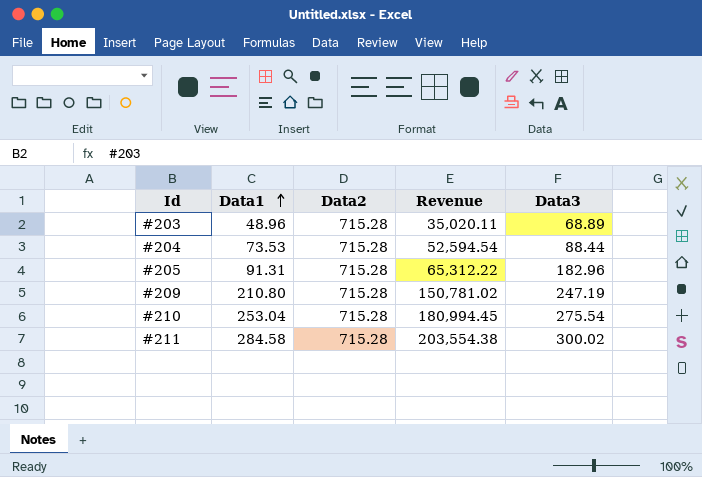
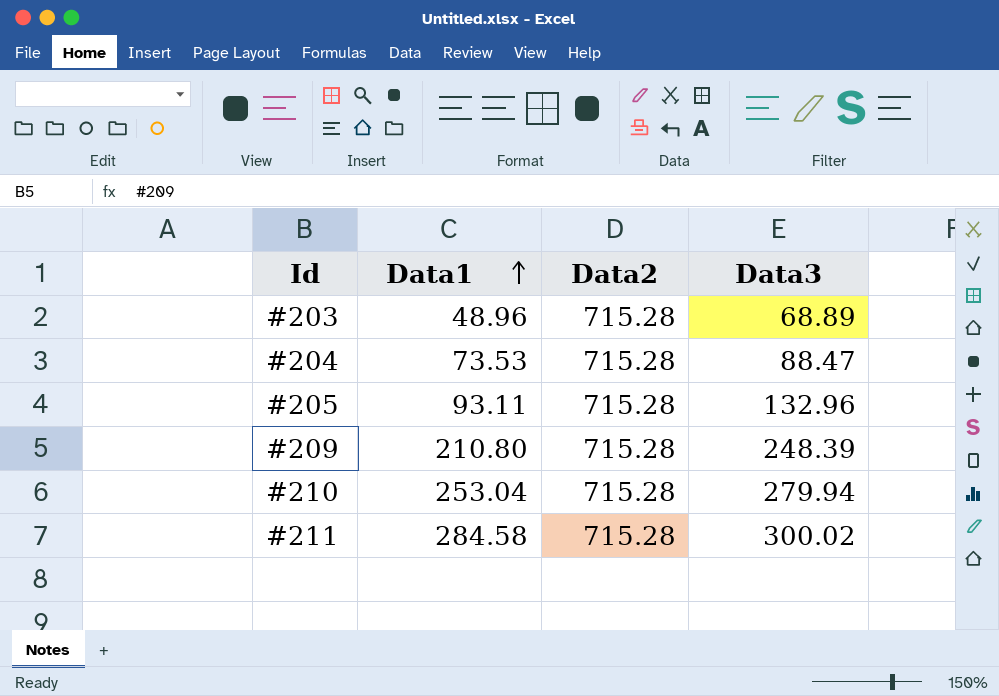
column Revenue | formula: [Data1] * [Data2] -> none
#204 | Data3: 88.44 -> 88.47
#205 | Data1: 91.31 -> 93.11
#205 | Data3: 182.96 -> 132.96
#209 | Data3: 247.19 -> 248.39
#210 | Data3: 275.54 -> 279.94

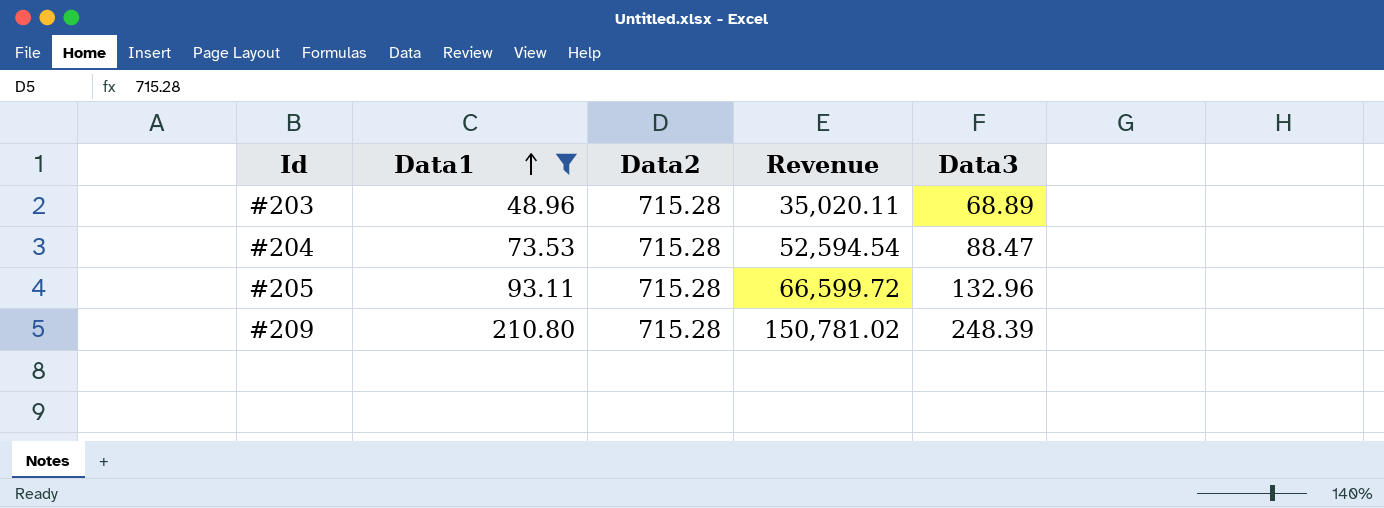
filter: none -> Data1 <= 210.80
column Revenue | formula: none -> [Data1] * [Data2]

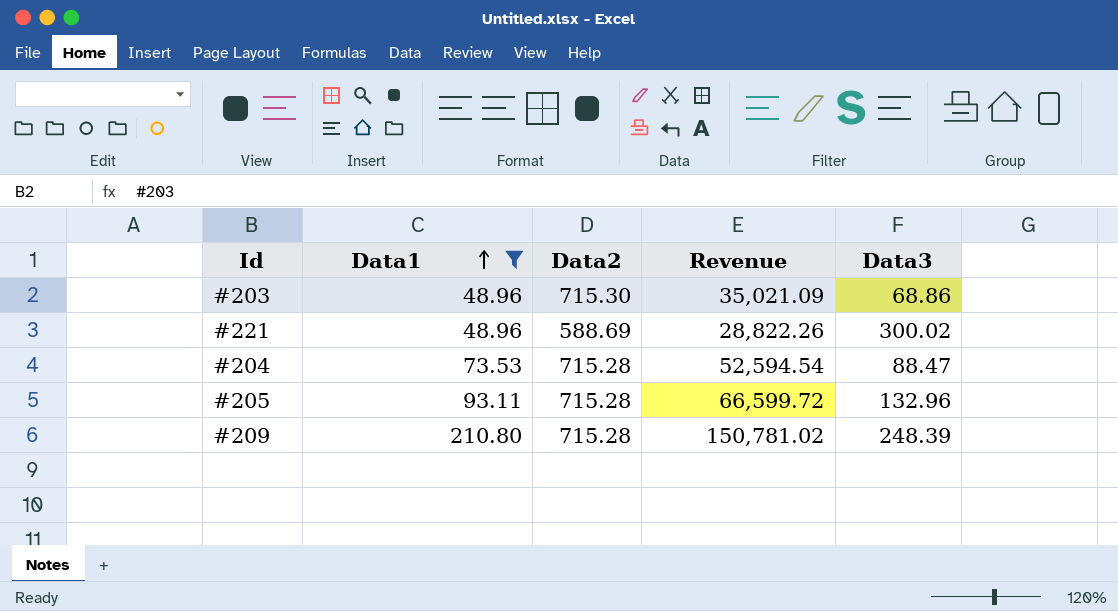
#203 | Data2: 715.28 -> 715.30
#203 | Revenue: 35,020.11 -> 35,021.09
#203 | Data3: 68.89 -> 68.86
row #221: none -> 48.96 | 588.69 | 28,822.26 | 300.02

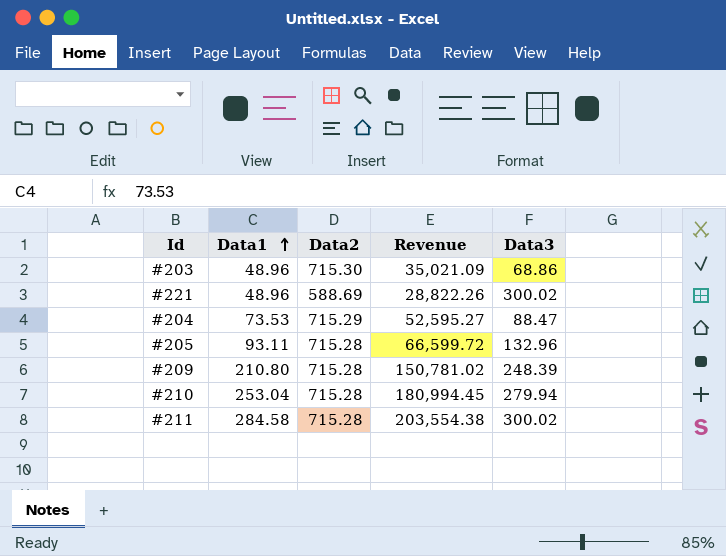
filter: Data1 <= 210.80 -> none
#204 | Data2: 715.28 -> 715.29
#204 | Revenue: 52,594.54 -> 52,595.27

